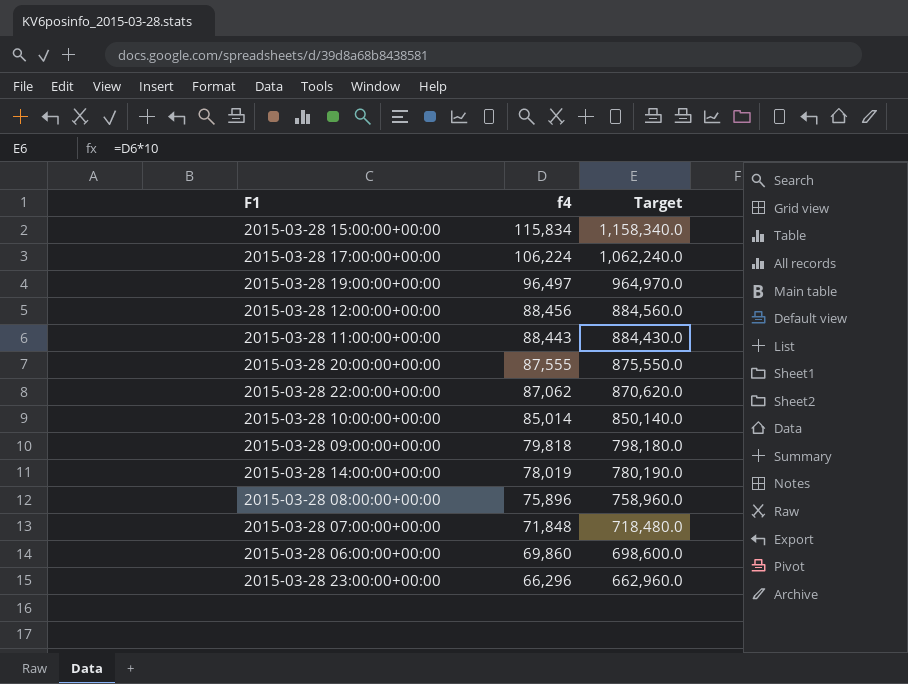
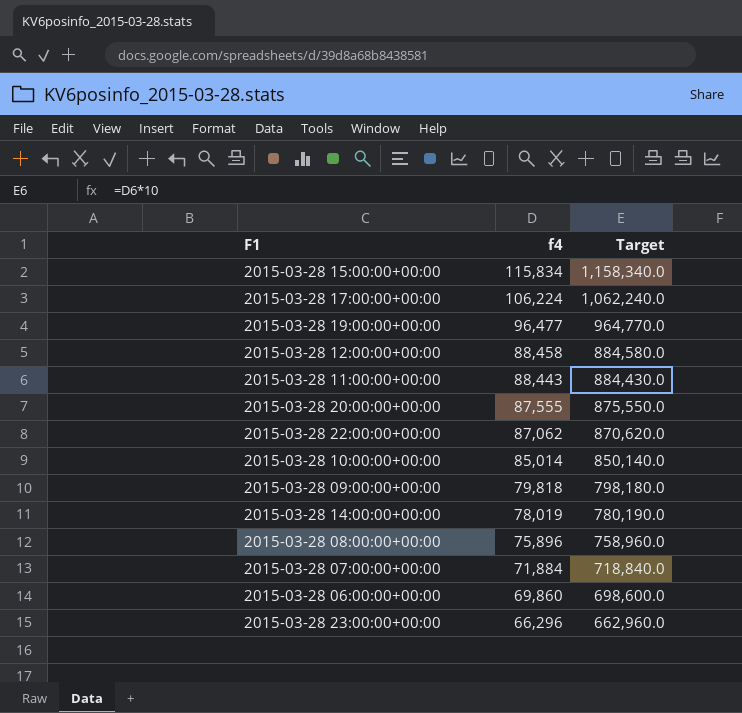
2015-03-28 19:00:00+00:00 | f4: 96,497 -> 96,477
2015-03-28 19:00:00+00:00 | Target: 964,970.0 -> 964,770.0
2015-03-28 12:00:00+00:00 | f4: 88,456 -> 88,458
2015-03-28 12:00:00+00:00 | Target: 884,560.0 -> 884,580.0
2015-03-28 07:00:00+00:00 | f4: 71,848 -> 71,884
2015-03-28 07:00:00+00:00 | Target: 718,480.0 -> 718,840.0

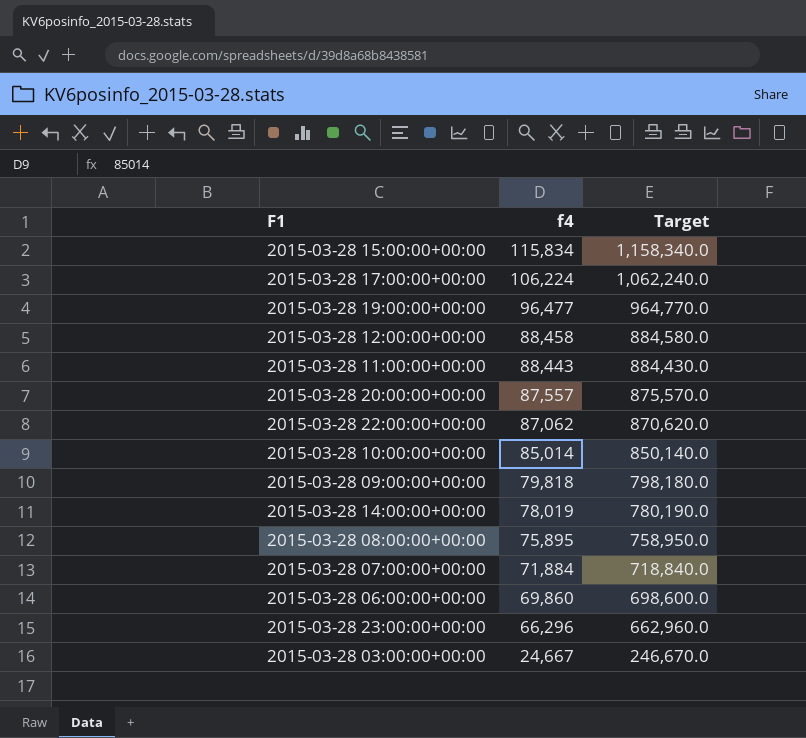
2015-03-28 20:00:00+00:00 | f4: 87,555 -> 87,557
2015-03-28 20:00:00+00:00 | Target: 875,550.0 -> 875,570.0
2015-03-28 08:00:00+00:00 | f4: 75,896 -> 75,895
2015-03-28 08:00:00+00:00 | Target: 758,960.0 -> 758,950.0
row 2015-03-28 03:00:00+00:00: none -> 24,667 | 246,670.0

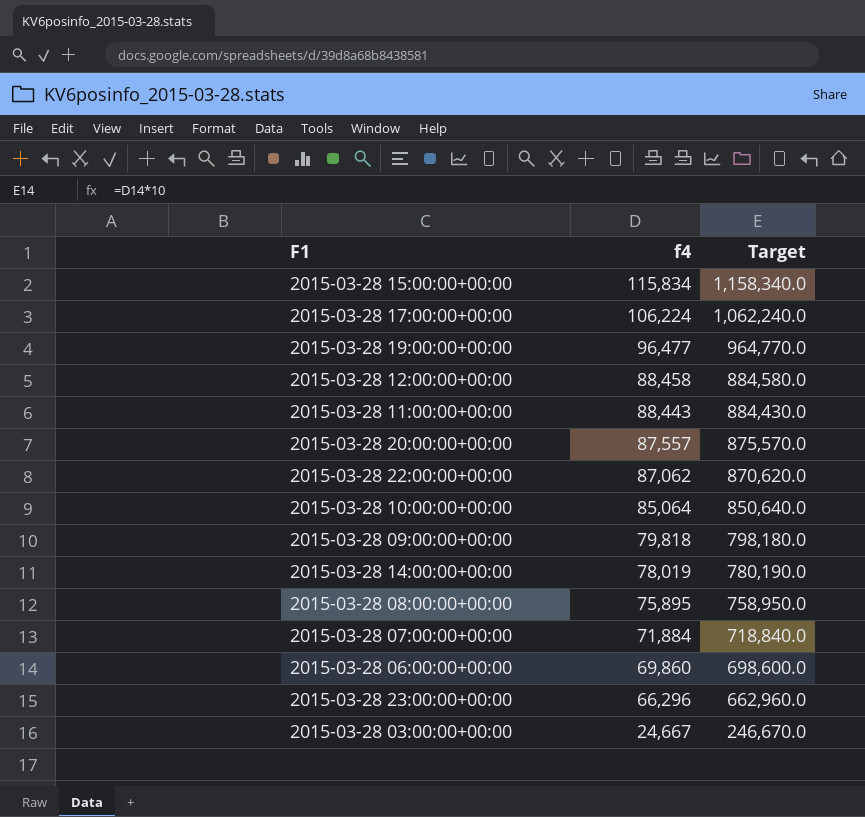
2015-03-28 10:00:00+00:00 | f4: 85,014 -> 85,064
2015-03-28 10:00:00+00:00 | Target: 850,140.0 -> 850,640.0

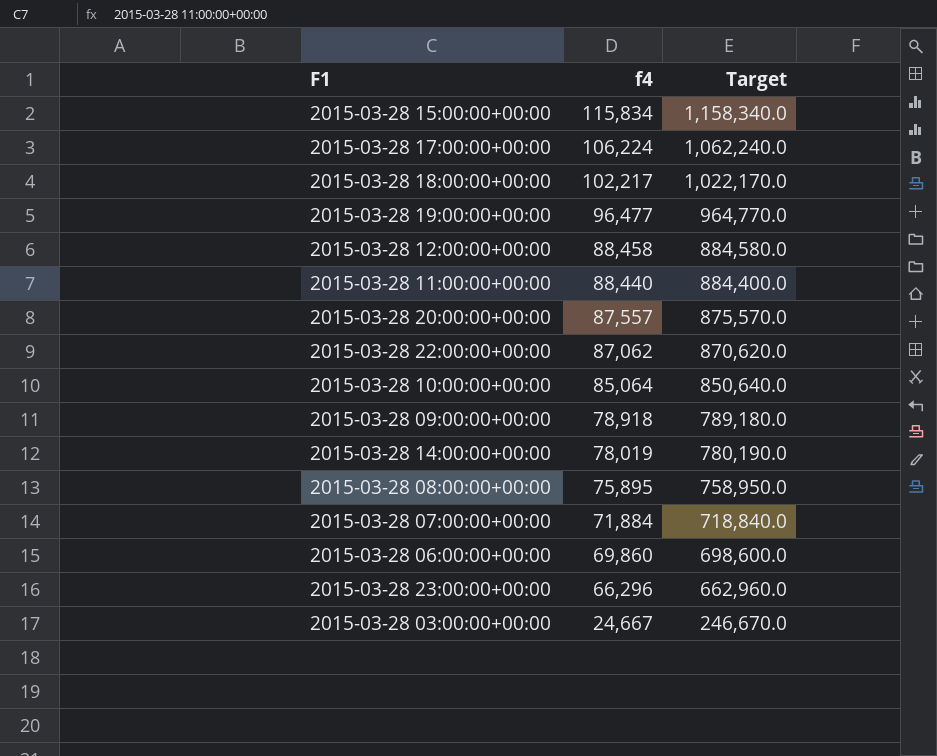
row 2015-03-28 18:00:00+00:00: none -> 102,217 | 1,022,170.0
2015-03-28 11:00:00+00:00 | f4: 88,443 -> 88,440
2015-03-28 11:00:00+00:00 | Target: 884,430.0 -> 884,400.0
2015-03-28 09:00:00+00:00 | f4: 79,818 -> 78,918
2015-03-28 09:00:00+00:00 | Target: 798,180.0 -> 789,180.0

